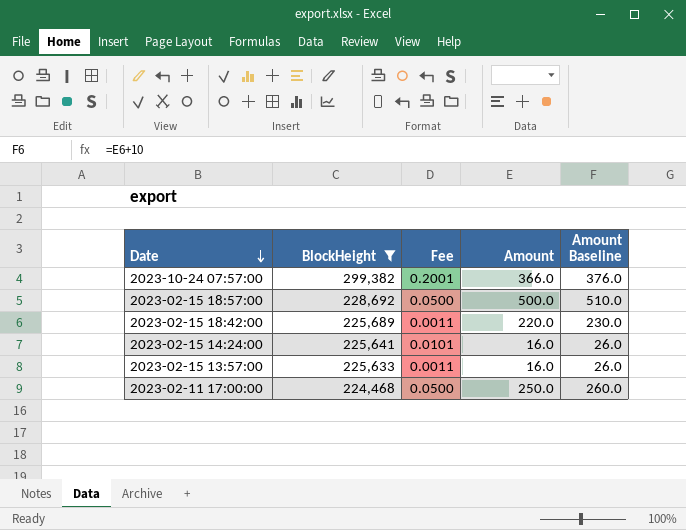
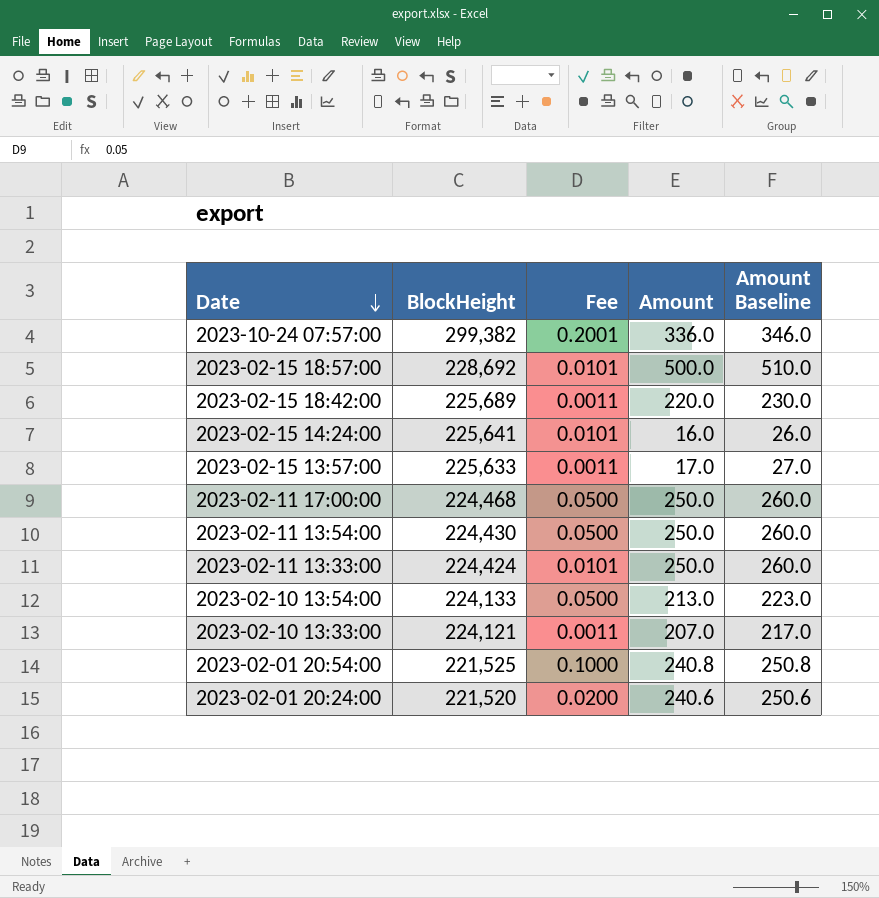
filter: BlockHeight >= 224,468 -> none
2023-10-24 07:57:00 | Amount: 366.0 -> 336.0
2023-10-24 07:57:00 | Amount Baseline: 376.0 -> 346.0
2023-02-15 18:57:00 | Fee: 0.0500 -> 0.0101
2023-02-15 13:57:00 | Amount: 16.0 -> 17.0
2023-02-15 13:57:00 | Amount Baseline: 26.0 -> 27.0

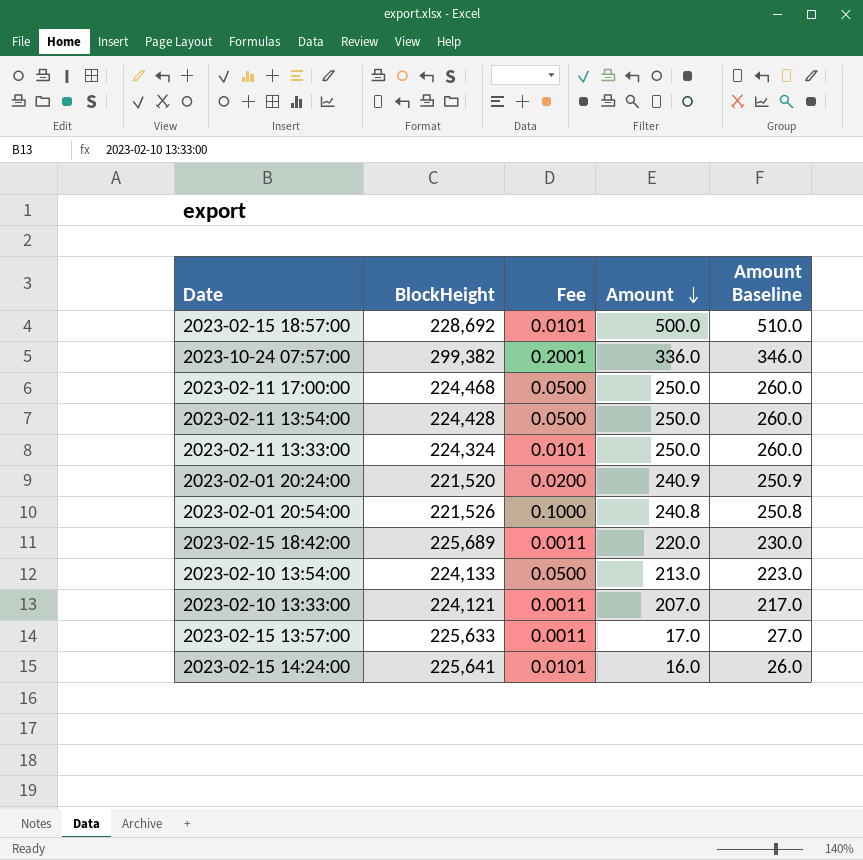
row order: Date descending -> Amount descending
2023-02-11 13:54:00 | BlockHeight: 224,430 -> 224,428
2023-02-11 13:33:00 | BlockHeight: 224,424 -> 224,324
2023-02-01 20:24:00 | Amount: 240.6 -> 240.9
2023-02-01 20:24:00 | Amount Baseline: 250.6 -> 250.9
2023-02-01 20:54:00 | BlockHeight: 221,525 -> 221,526

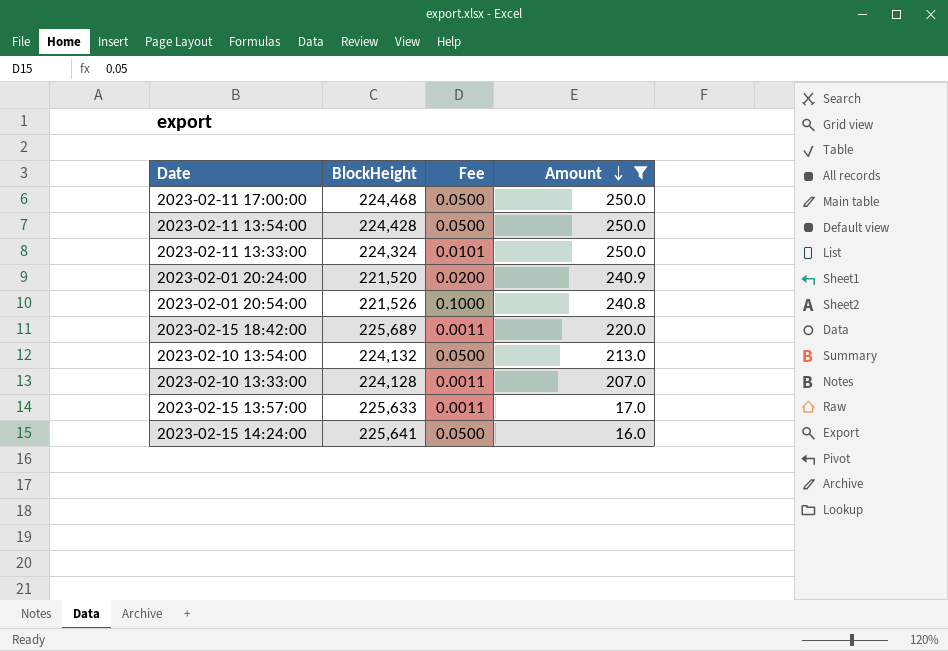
filter: none -> Amount <= 250.0
column Amount Baseline | formula: [Amount] + 10 -> none
2023-02-10 13:54:00 | BlockHeight: 224,133 -> 224,132
2023-02-10 13:33:00 | BlockHeight: 224,121 -> 224,128
2023-02-15 14:24:00 | Fee: 0.0101 -> 0.0500

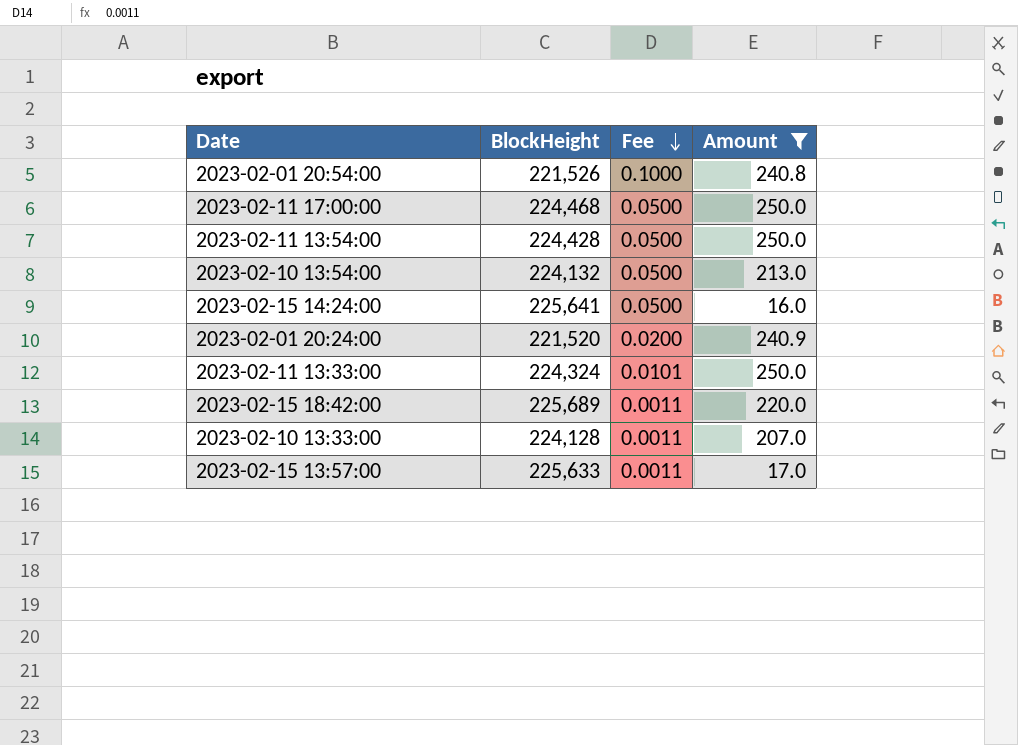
row order: Amount descending -> Fee descending

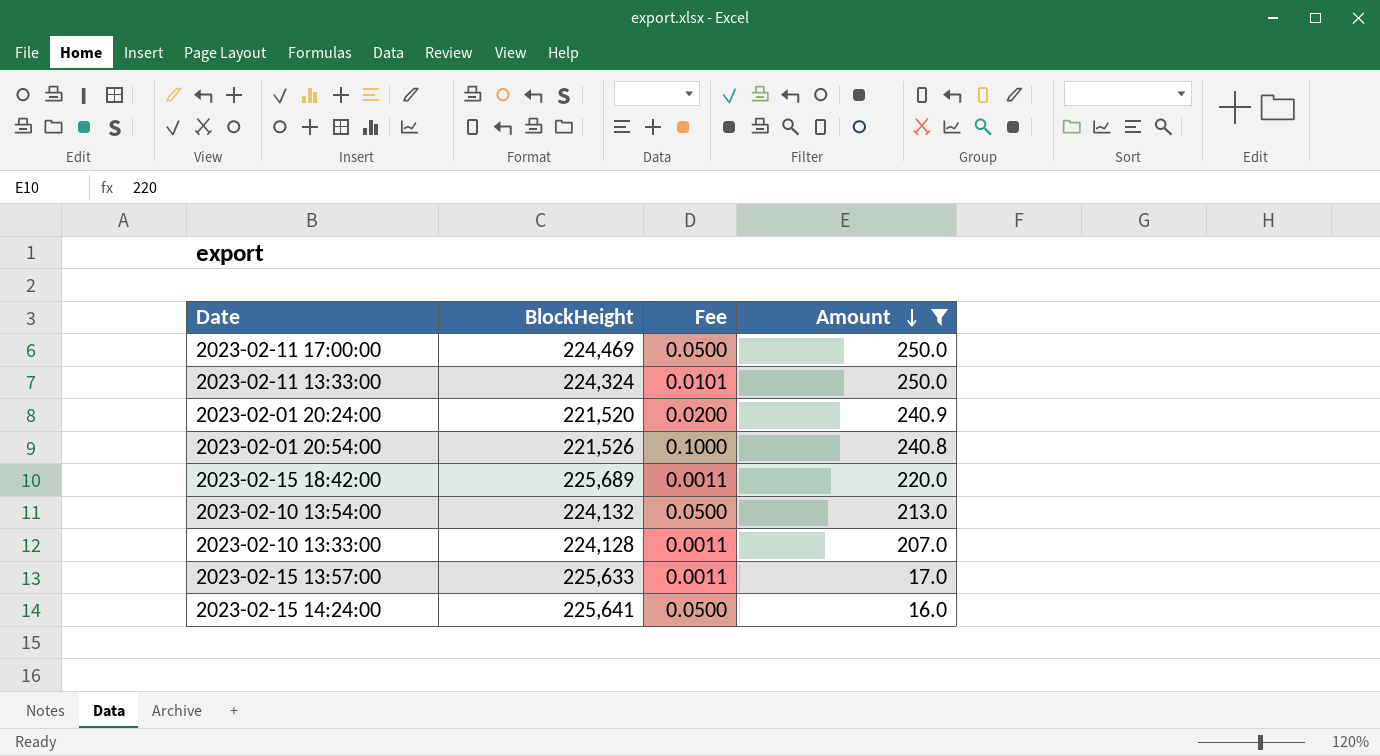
row order: Fee descending -> Amount descending
row 2023-02-11 13:54:00: 224,428 | 0.0500 | 250.0 -> none
2023-02-11 17:00:00 | BlockHeight: 224,468 -> 224,469

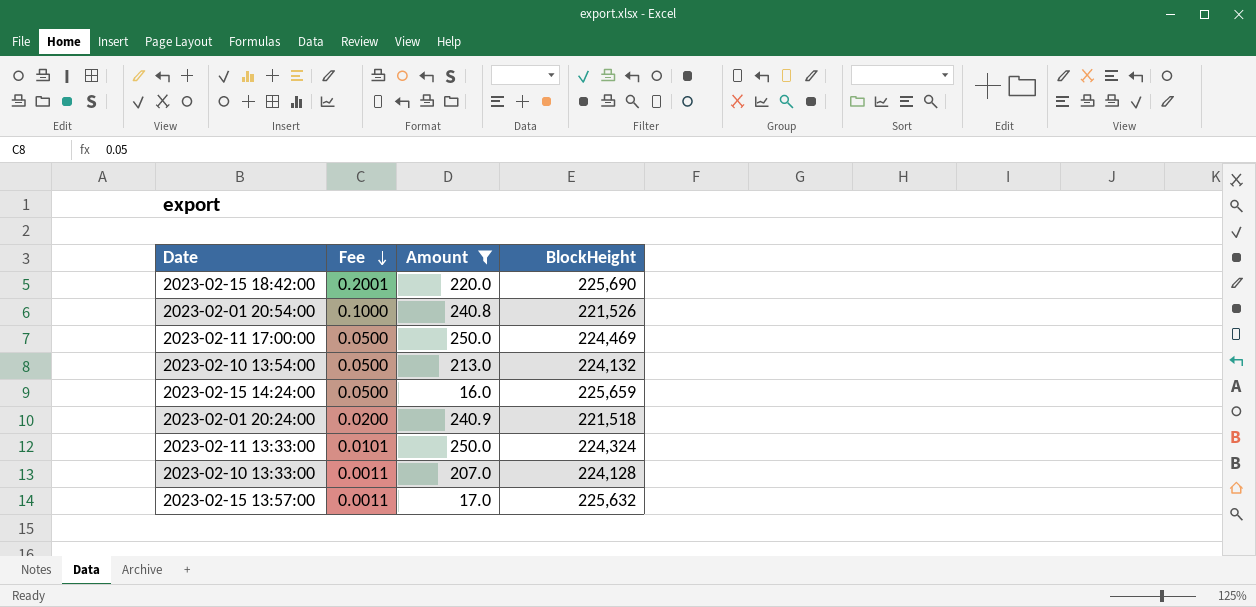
row order: Amount descending -> Fee descending
column BlockHeight | position: 2 -> 4
2023-02-15 18:42:00 | Fee: 0.0011 -> 0.2001
2023-02-15 18:42:00 | BlockHeight: 225,689 -> 225,690
2023-02-15 14:24:00 | BlockHeight: 225,641 -> 225,659
2023-02-01 20:24:00 | BlockHeight: 221,520 -> 221,518
2023-02-15 13:57:00 | BlockHeight: 225,633 -> 225,632

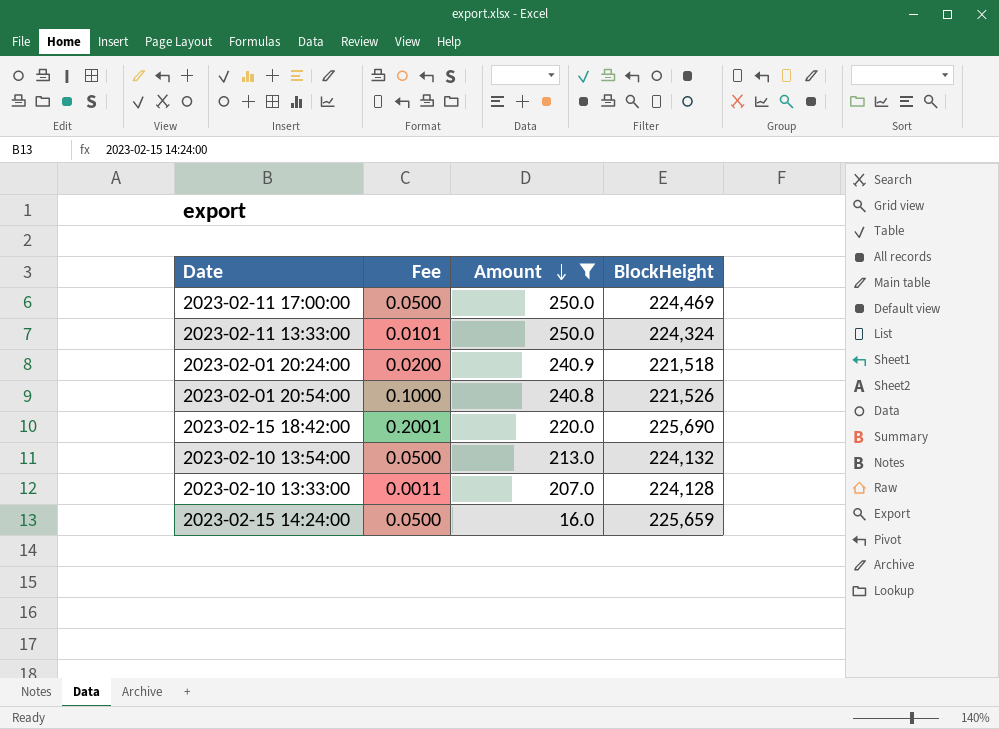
row order: Fee descending -> Amount descending
row 2023-02-15 13:57:00: 0.0011 | 17.0 | 225,632 -> none

